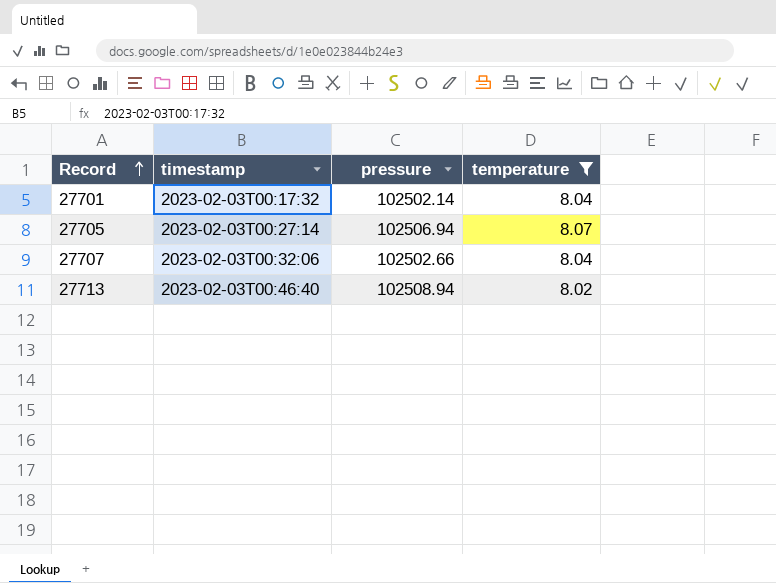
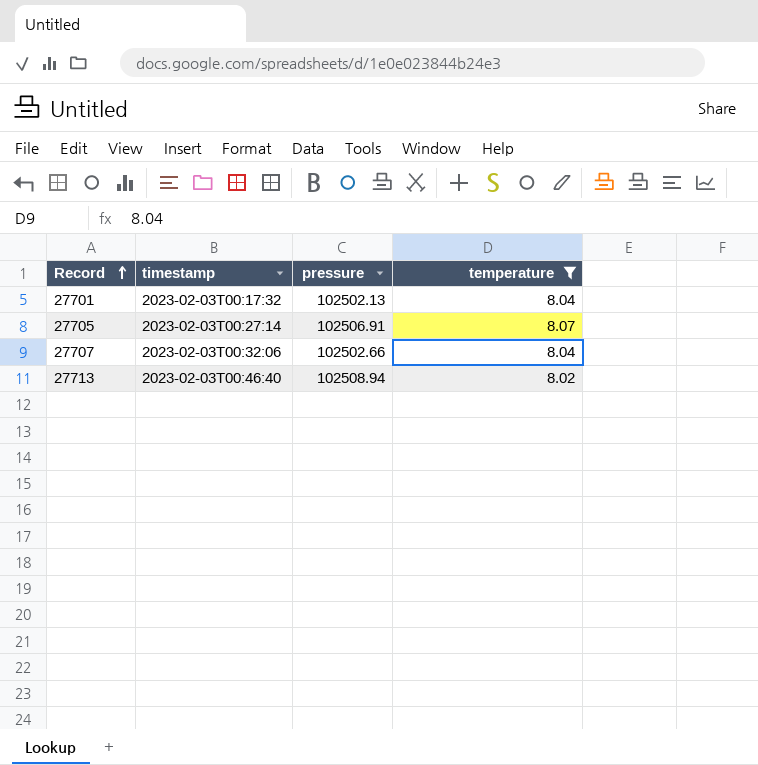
27701 | pressure: 102502.14 -> 102502.13
27705 | pressure: 102506.94 -> 102506.91

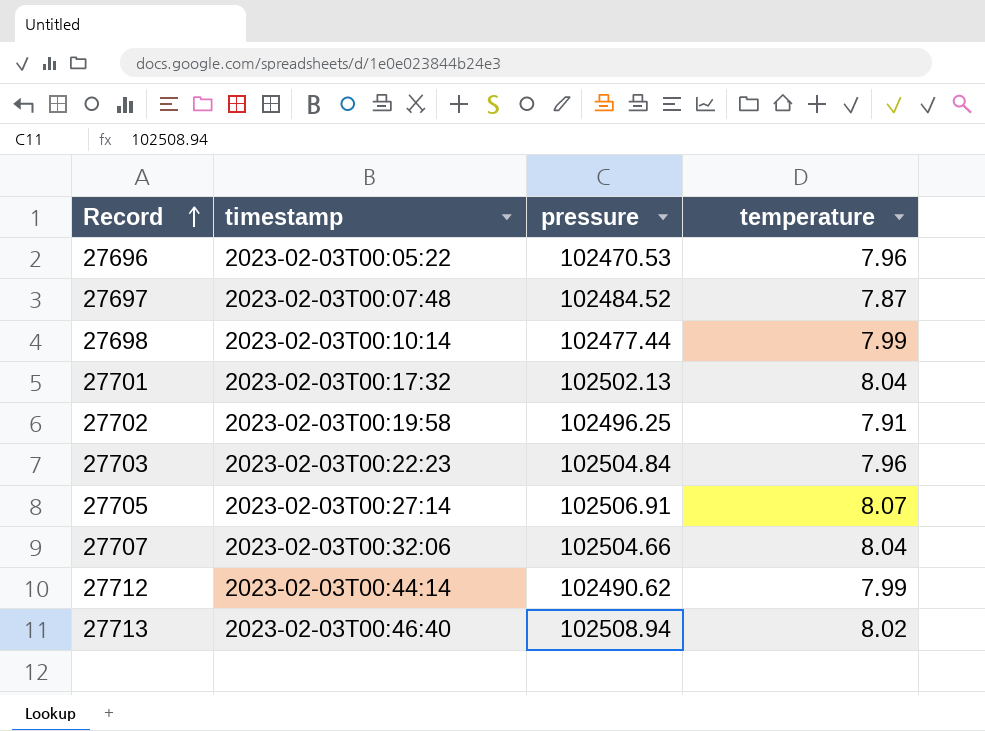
filter: temperature >= 8.02 -> none
27707 | pressure: 102502.66 -> 102504.66

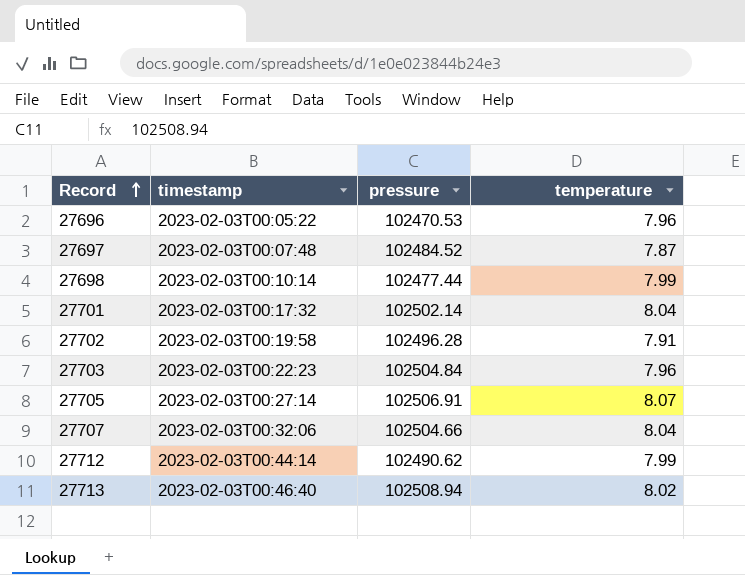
27701 | pressure: 102502.13 -> 102502.14
27702 | pressure: 102496.25 -> 102496.28

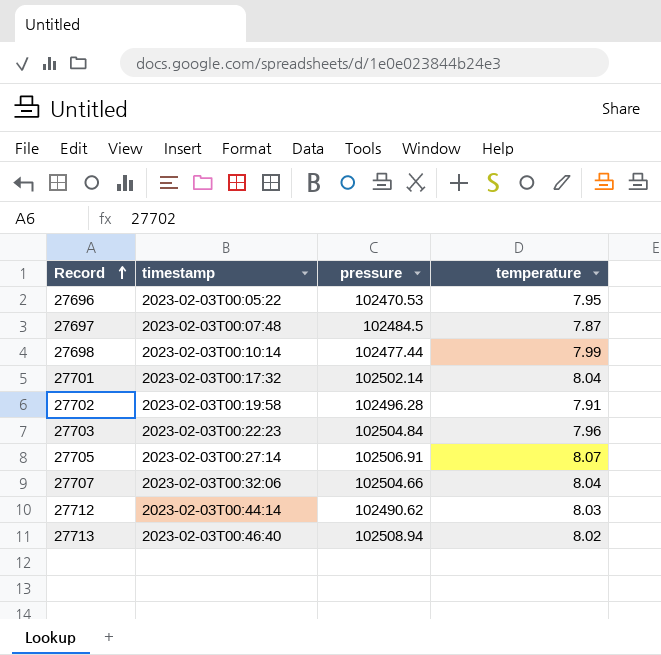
27696 | temperature: 7.96 -> 7.95
27697 | pressure: 102484.52 -> 102484.5
27712 | temperature: 7.99 -> 8.03

